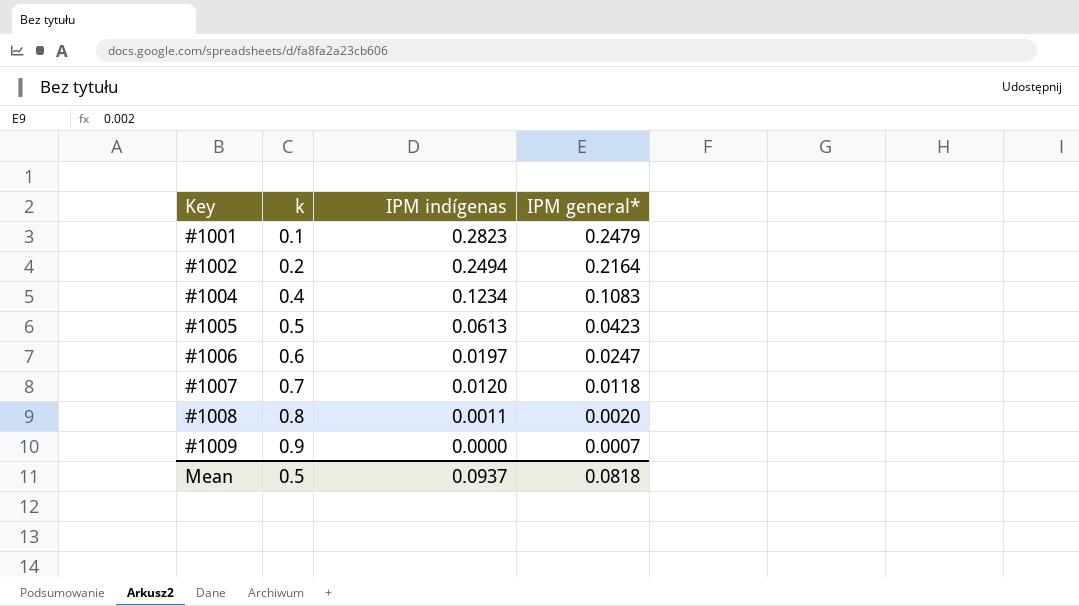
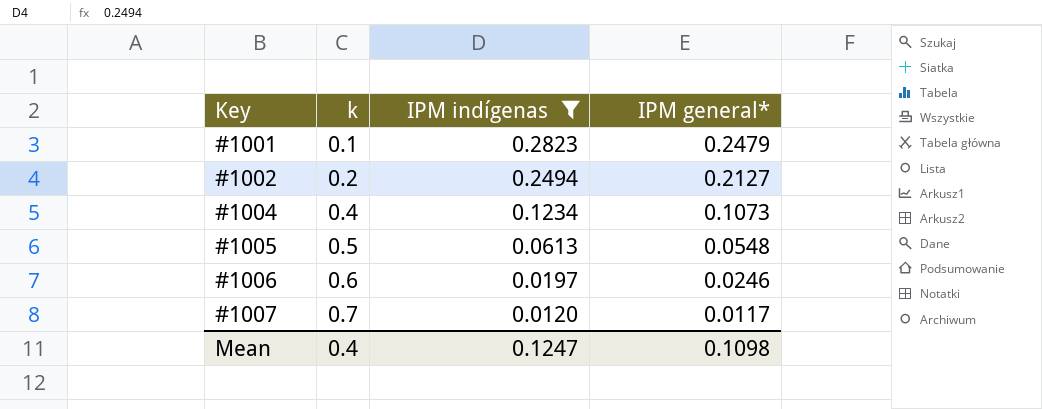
filter: none -> IPM indígenas >= 0.0120
#1002 | IPM general*: 0.2164 -> 0.2127
#1004 | IPM general*: 0.1083 -> 0.1073
#1005 | IPM general*: 0.0423 -> 0.0548
#1006 | IPM general*: 0.0247 -> 0.0246
#1007 | IPM general*: 0.0118 -> 0.0117
Mean | k: 0.5 -> 0.4
Mean | IPM indígenas: 0.0937 -> 0.1247
Mean | IPM general*: 0.0818 -> 0.1098

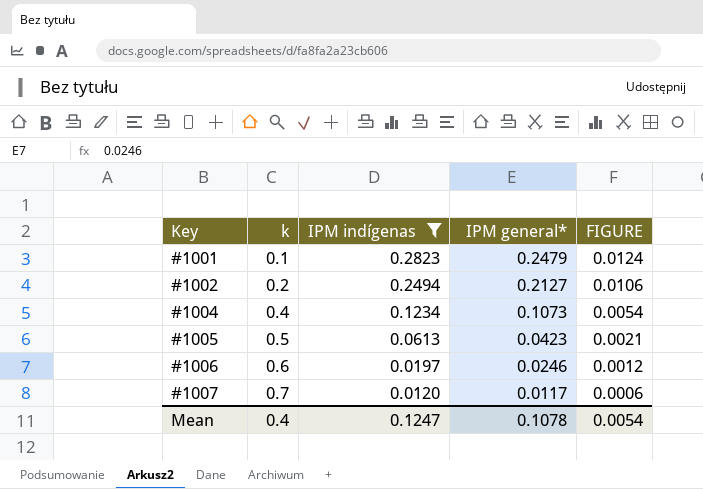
column FIGURE | formula: none -> [IPM general*] * 0.05
#1005 | IPM general*: 0.0548 -> 0.0423
Mean | IPM general*: 0.1098 -> 0.1078

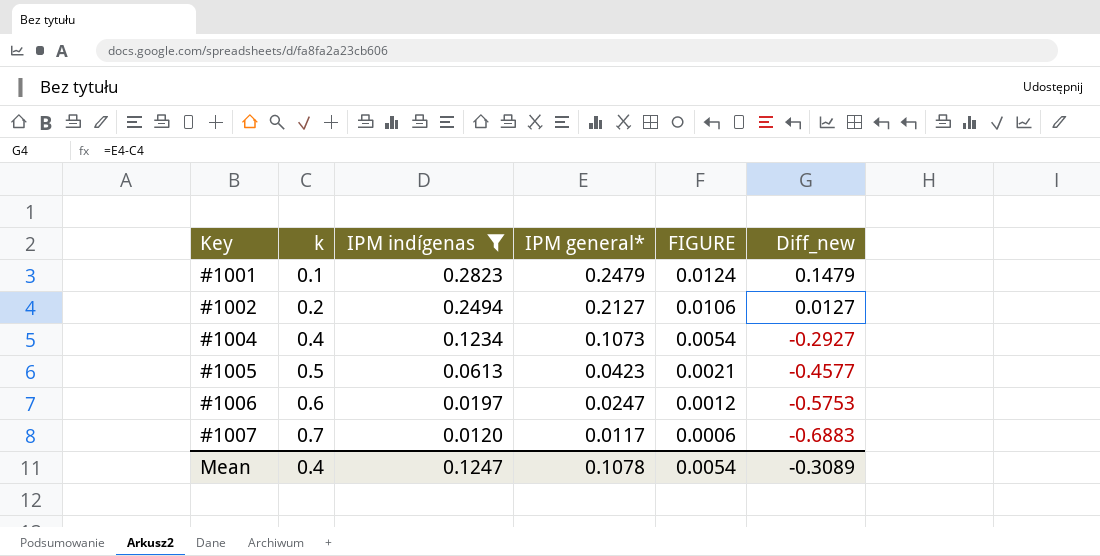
column Diff_new | formula: none -> [IPM general*] - [k]
#1006 | IPM general*: 0.0246 -> 0.0247

